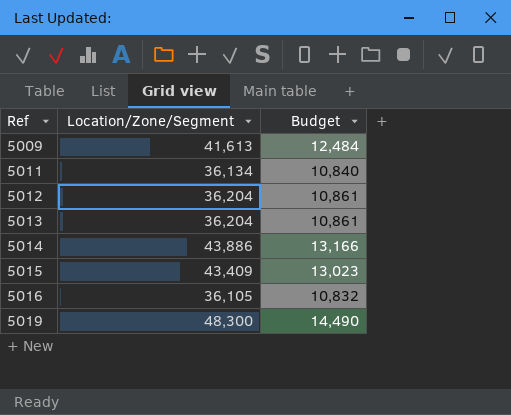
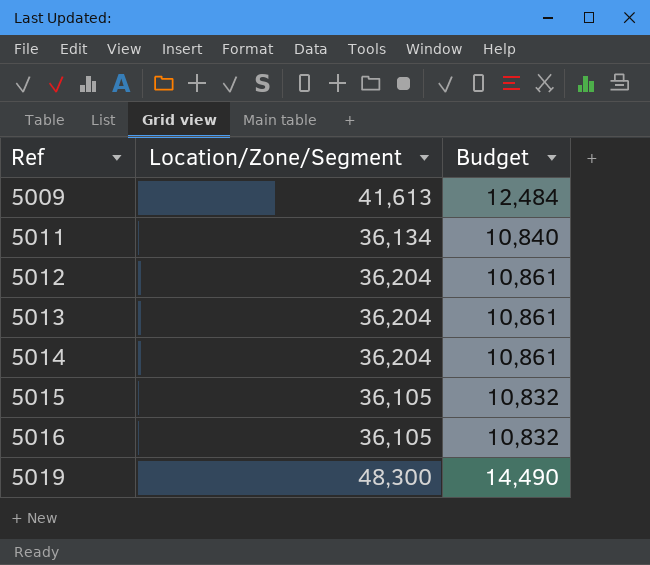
5014 | Location/Zone/Segment: 43,886 -> 36,204
5014 | Budget: 13,166 -> 10,861
5015 | Location/Zone/Segment: 43,409 -> 36,105
5015 | Budget: 13,023 -> 10,832

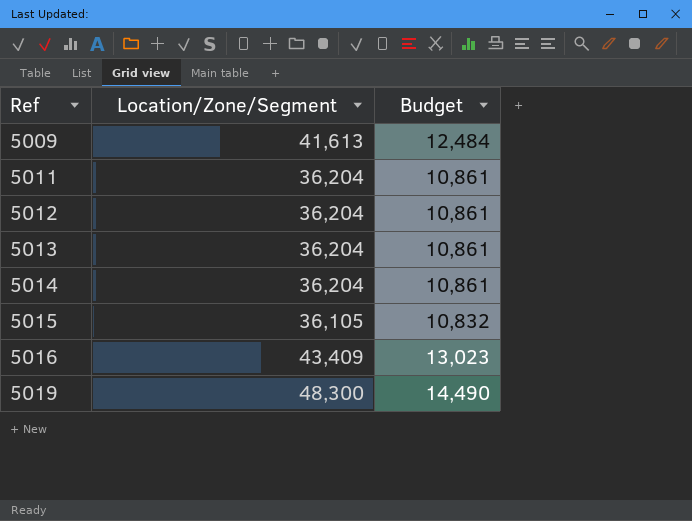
5011 | Location/Zone/Segment: 36,134 -> 36,204
5011 | Budget: 10,840 -> 10,861
5016 | Location/Zone/Segment: 36,105 -> 43,409
5016 | Budget: 10,832 -> 13,023

